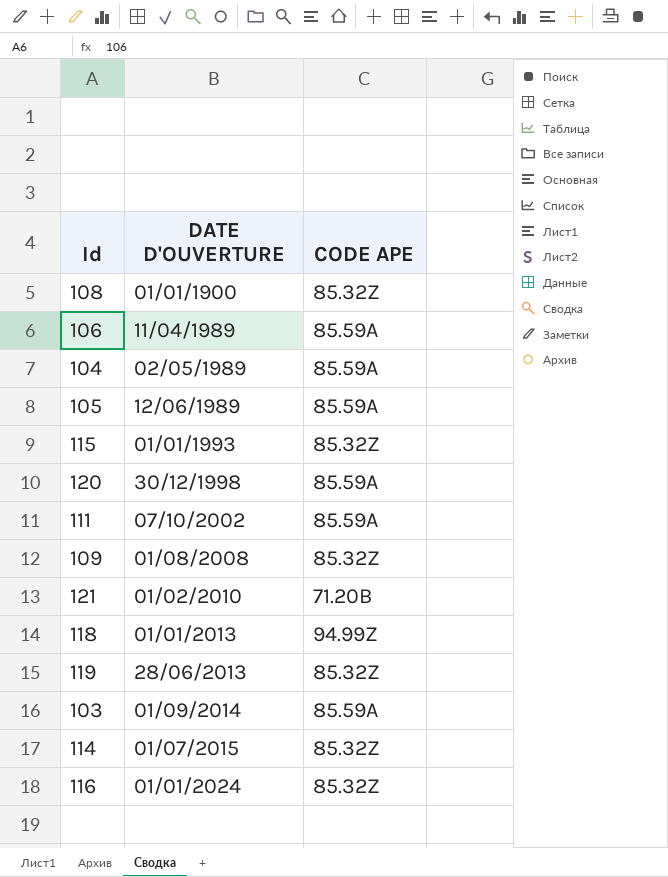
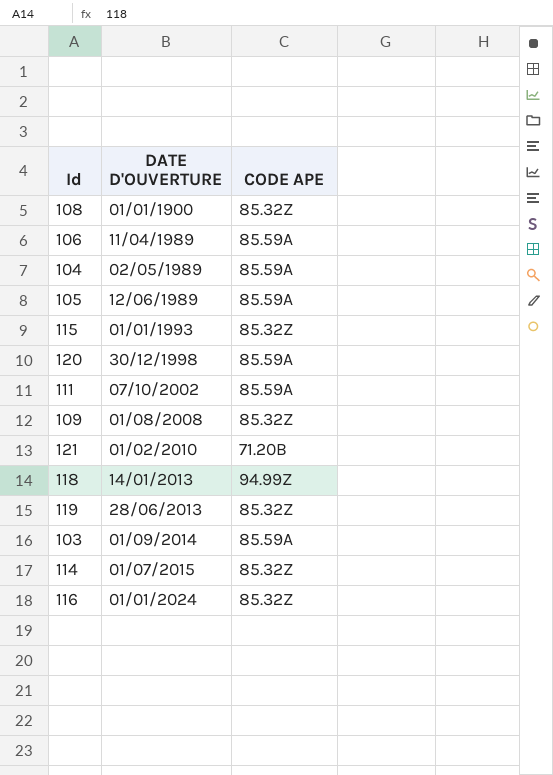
118 | DATE D'OUVERTURE: 01/01/2013 -> 14/01/2013

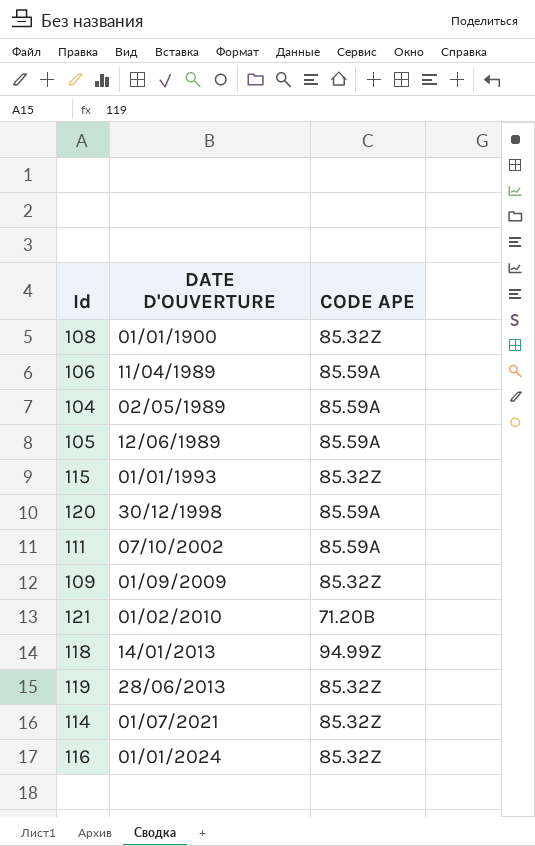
row 103: 01/09/2014 | 85.59A -> none
109 | DATE D'OUVERTURE: 01/08/2008 -> 01/09/2009
114 | DATE D'OUVERTURE: 01/07/2015 -> 01/07/2021

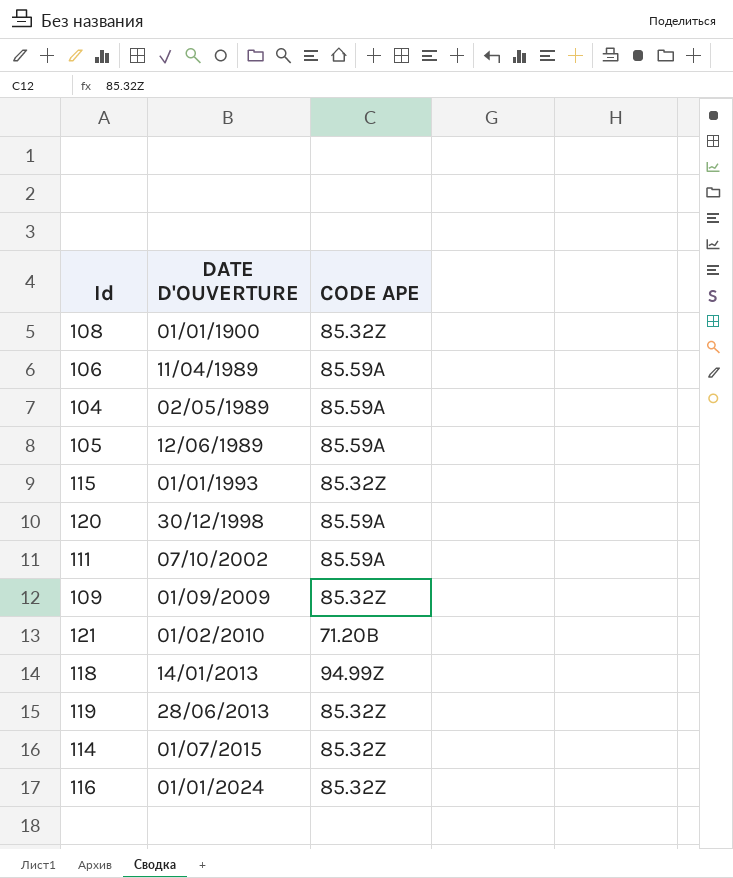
114 | DATE D'OUVERTURE: 01/07/2021 -> 01/07/2015

